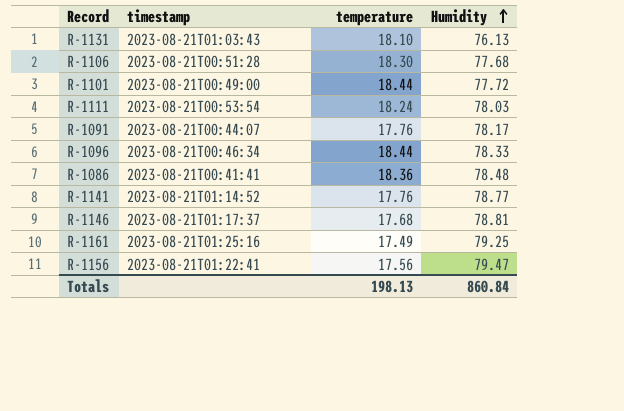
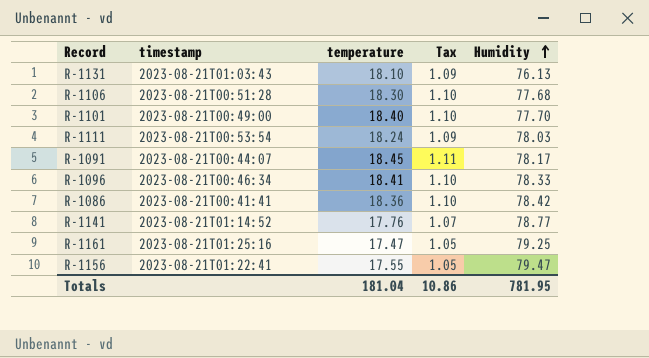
column Tax | formula: none -> [temperature] * 0.06
row R-1146: 2023-08-21T01:17:37 | 17.68 | 78.81 -> none
R-1101 | temperature: 18.44 -> 18.40
R-1101 | Humidity: 77.72 -> 77.70
R-1091 | temperature: 17.76 -> 18.45
R-1096 | temperature: 18.44 -> 18.41
R-1086 | Humidity: 78.48 -> 78.42
R-1161 | temperature: 17.49 -> 17.47
R-1156 | temperature: 17.56 -> 17.55
Totals | temperature: 198.13 -> 181.04
Totals | Humidity: 860.84 -> 781.95

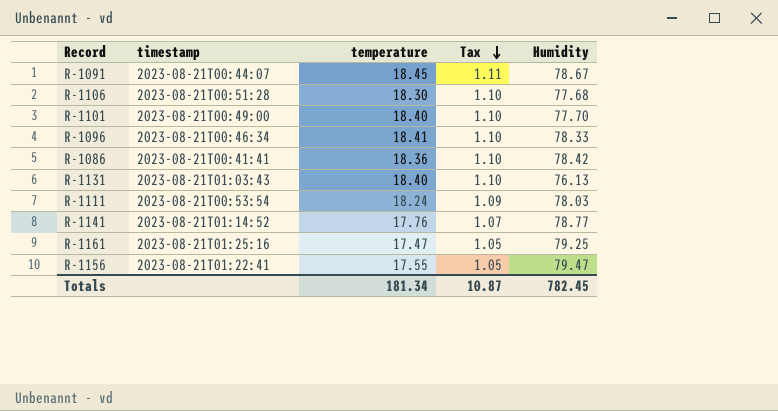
row order: Humidity ascending -> Tax descending
R-1091 | Humidity: 78.17 -> 78.67
R-1131 | temperature: 18.10 -> 18.40
R-1131 | Tax: 1.09 -> 1.10
Totals | temperature: 181.04 -> 181.34
Totals | Tax: 10.86 -> 10.87
Totals | Humidity: 781.95 -> 782.45

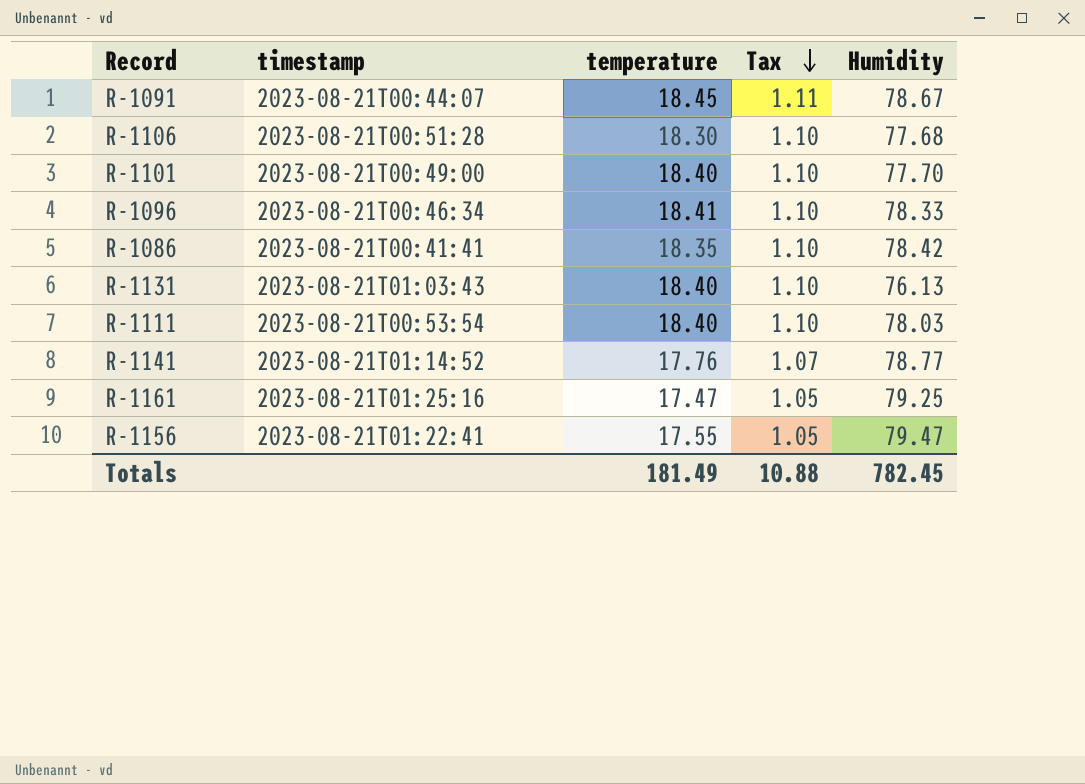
R-1086 | temperature: 18.36 -> 18.35
R-1111 | temperature: 18.24 -> 18.40
R-1111 | Tax: 1.09 -> 1.10
Totals | temperature: 181.34 -> 181.49
Totals | Tax: 10.87 -> 10.88

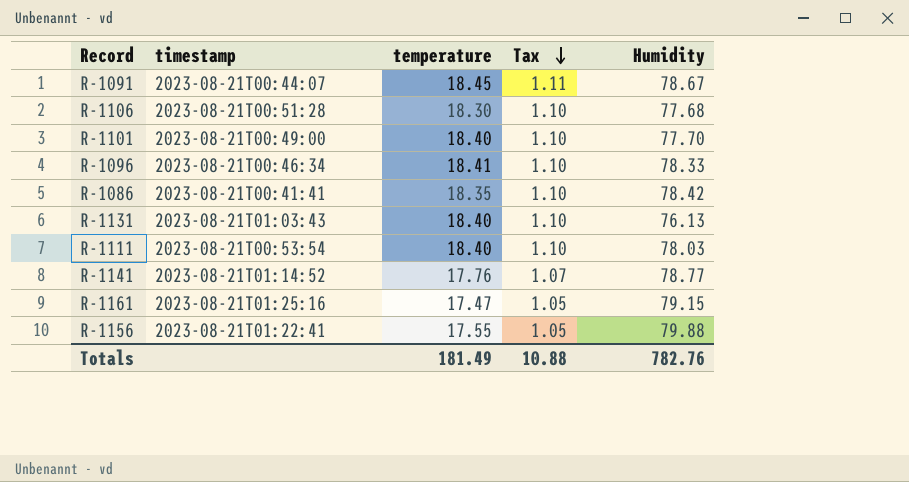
R-1161 | Humidity: 79.25 -> 79.15
R-1156 | Humidity: 79.47 -> 79.88
Totals | Humidity: 782.45 -> 782.76

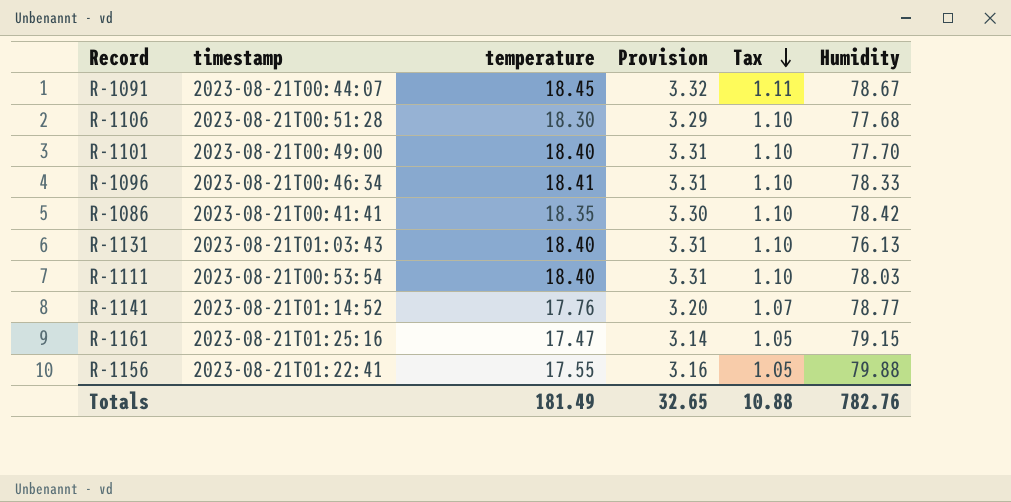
column Provision | formula: none -> [temperature] * 0.18

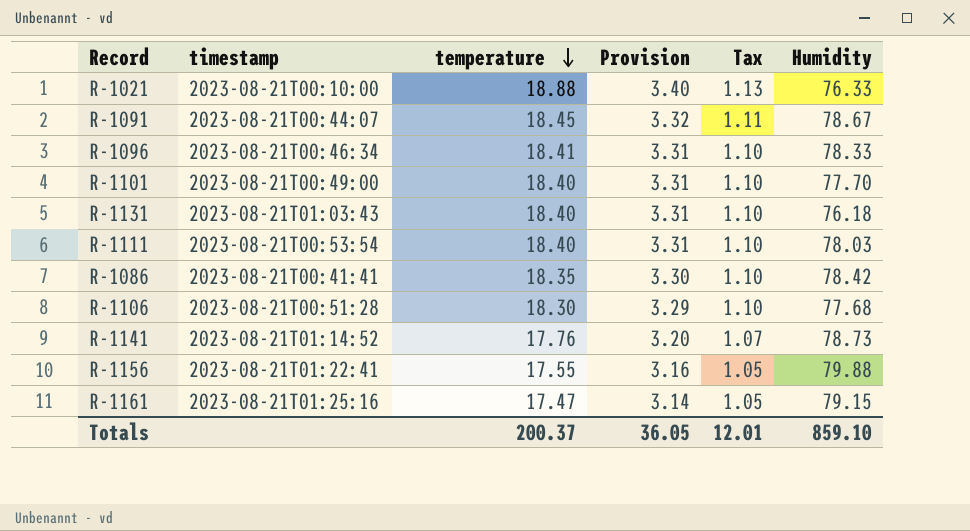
row order: Tax descending -> temperature descending
row R-1021: none -> 2023-08-21T00:10:00 | 18.88 | 3.40 | 1.13 | 76.33
R-1131 | Humidity: 76.13 -> 76.18
R-1141 | Humidity: 78.77 -> 78.73
Totals | temperature: 181.49 -> 200.37
Totals | Provision: 32.65 -> 36.05
Totals | Tax: 10.88 -> 12.01
Totals | Humidity: 782.76 -> 859.10

